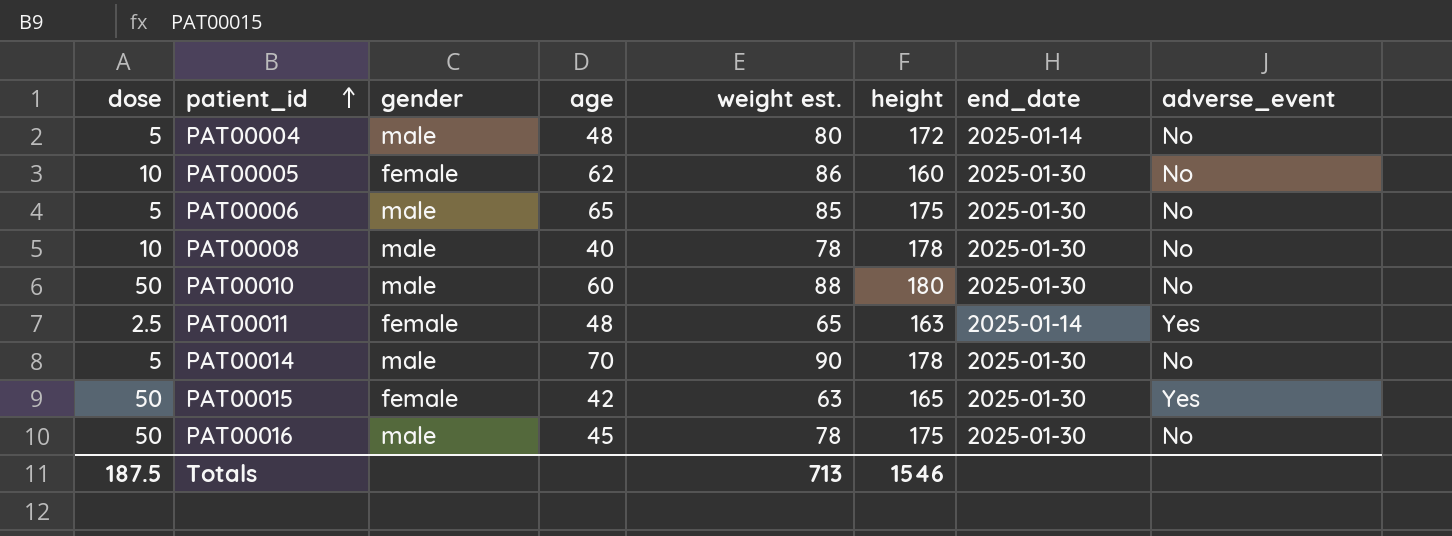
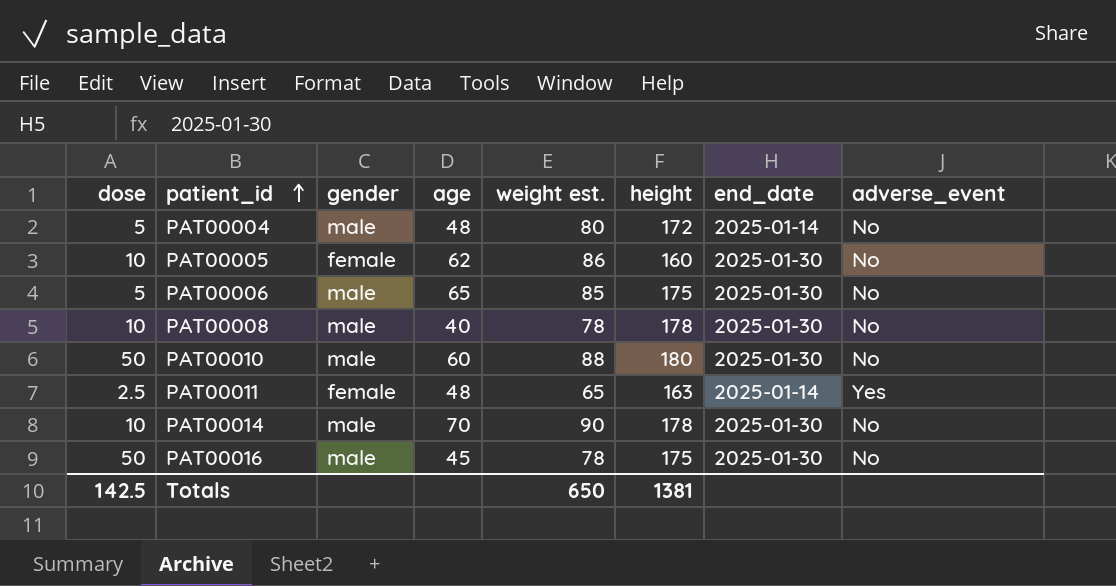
row PAT00015: 50 | female | 42 | 63 | 165 | 2025-01-30 | Yes -> none
PAT00014 | dose: 5 -> 10
Totals | dose: 187.5 -> 142.5
Totals | weight est.: 713 -> 650
Totals | height: 1546 -> 1381

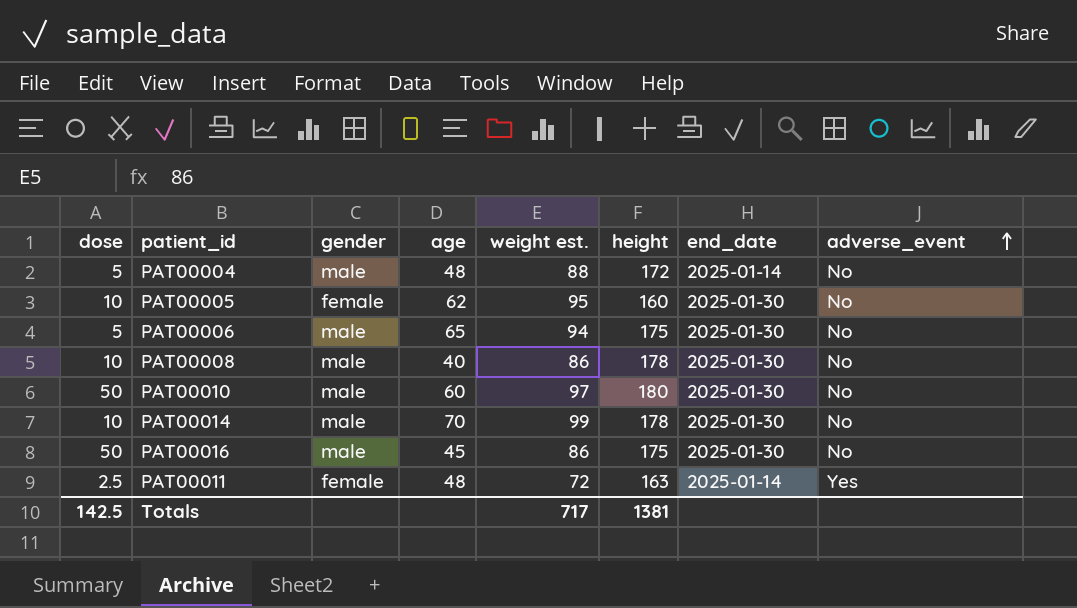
row order: patient_id ascending -> adverse_event ascending
PAT00004 | weight est.: 80 -> 88
PAT00005 | weight est.: 86 -> 95
PAT00006 | weight est.: 85 -> 94
PAT00008 | weight est.: 78 -> 86
PAT00010 | weight est.: 88 -> 97
PAT00014 | weight est.: 90 -> 99
PAT00016 | weight est.: 78 -> 86
PAT00011 | weight est.: 65 -> 72
Totals | weight est.: 650 -> 717

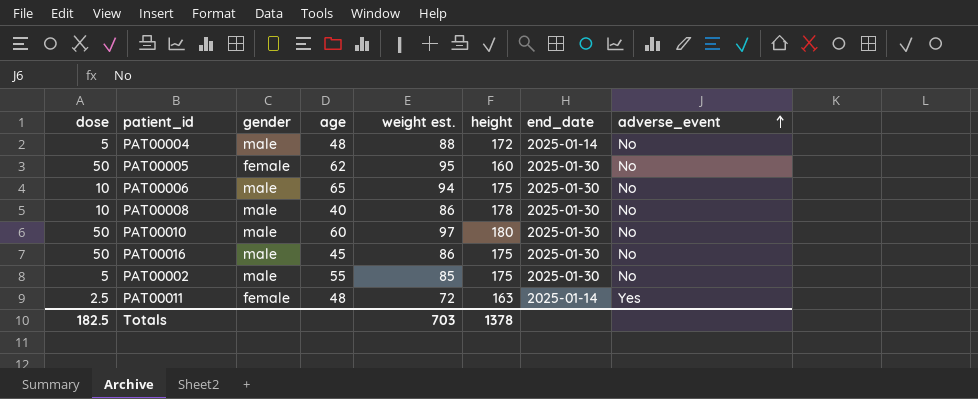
row PAT00014: 10 | male | 70 | 99 | 178 | 2025-01-30 | No -> none
PAT00005 | dose: 10 -> 50
PAT00006 | dose: 5 -> 10
row PAT00002: none -> 5 | male | 55 | 85 | 175 | 2025-01-30 | No
Totals | dose: 142.5 -> 182.5
Totals | weight est.: 717 -> 703
Totals | height: 1381 -> 1378

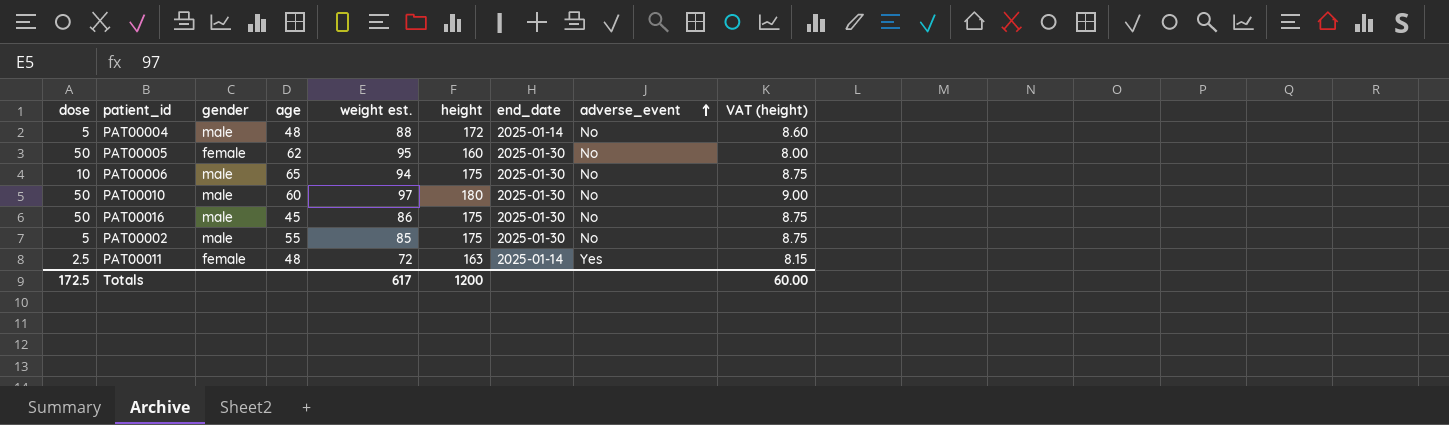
column VAT (height) | formula: none -> [height] * 0.05
row PAT00008: 10 | male | 40 | 86 | 178 | 2025-01-30 | No -> none
Totals | dose: 182.5 -> 172.5
Totals | weight est.: 703 -> 617
Totals | height: 1378 -> 1200

